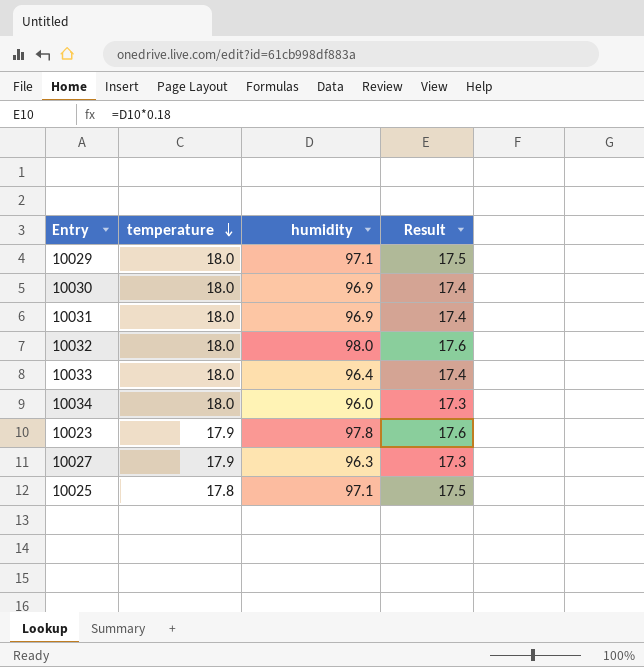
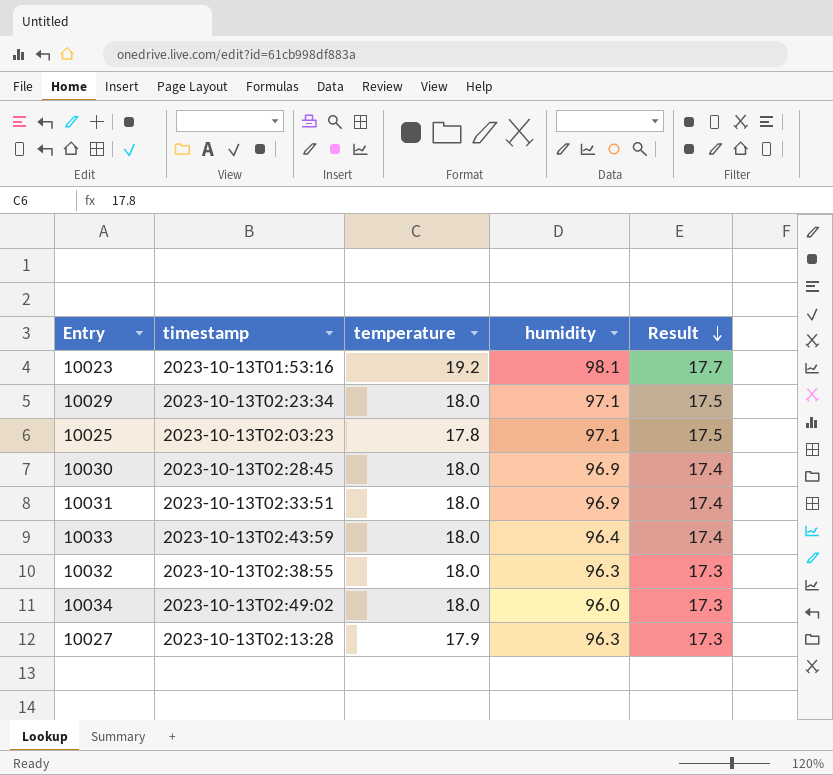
row order: temperature descending -> Result descending
column timestamp | position: none -> 2
10023 | temperature: 17.9 -> 19.2
10023 | humidity: 97.8 -> 98.1
10023 | Result: 17.6 -> 17.7
10032 | humidity: 98.0 -> 96.3
10032 | Result: 17.6 -> 17.3

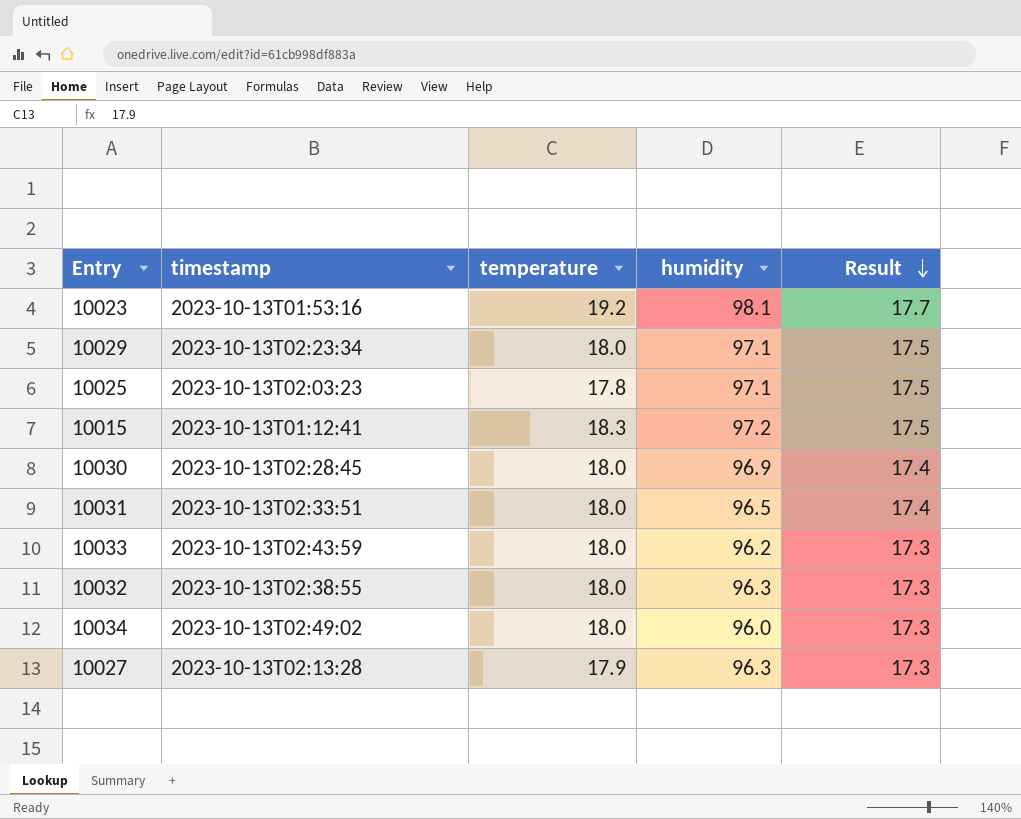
row 10015: none -> 2023-10-13T01:12:41 | 18.3 | 97.2 | 17.5
10031 | humidity: 96.9 -> 96.5
10033 | humidity: 96.4 -> 96.2
10033 | Result: 17.4 -> 17.3

